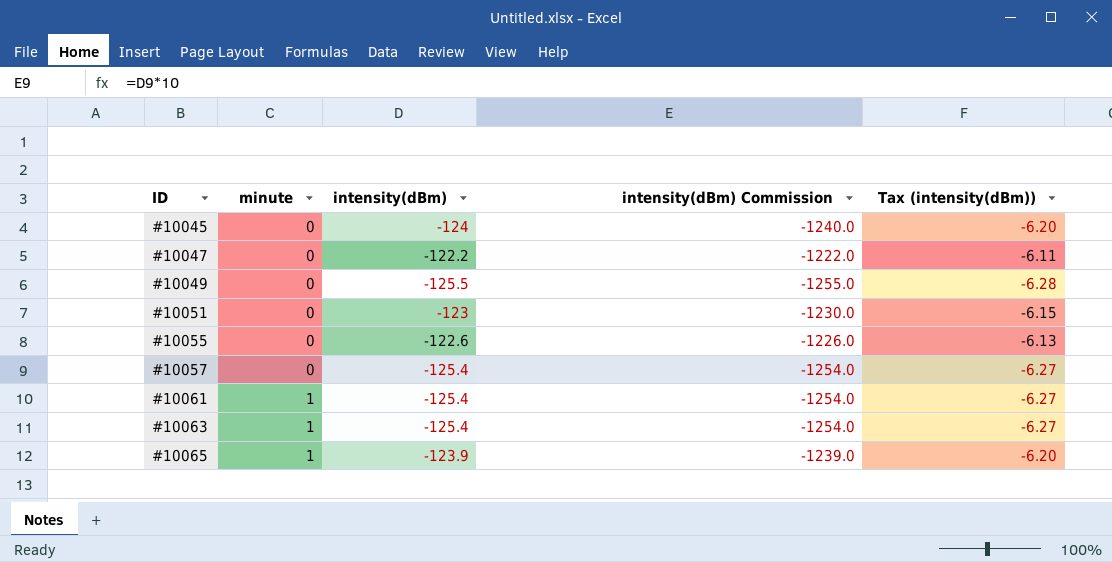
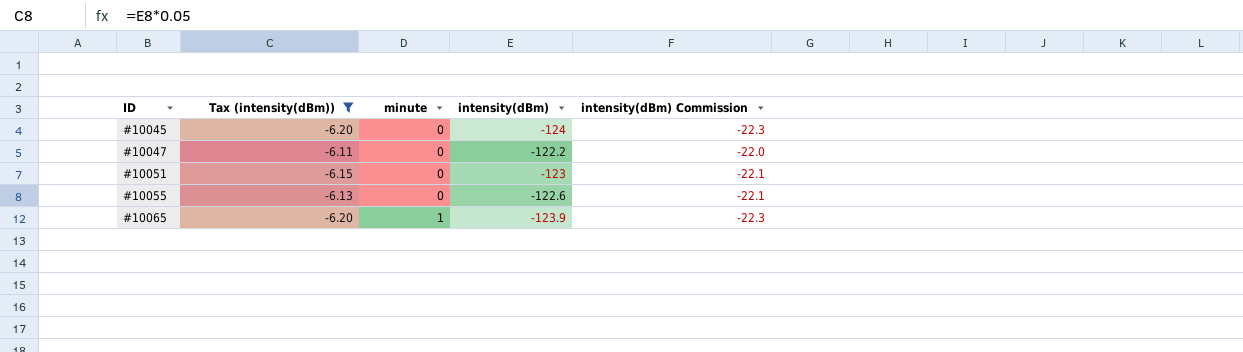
filter: none -> Tax (intensity(dBm)) >= -6.20
column Tax (intensity(dBm)) | position: 5 -> 2
column intensity(dBm) Commission | formula: [intensity(dBm)] * 10 -> [intensity(dBm)] * 0.18

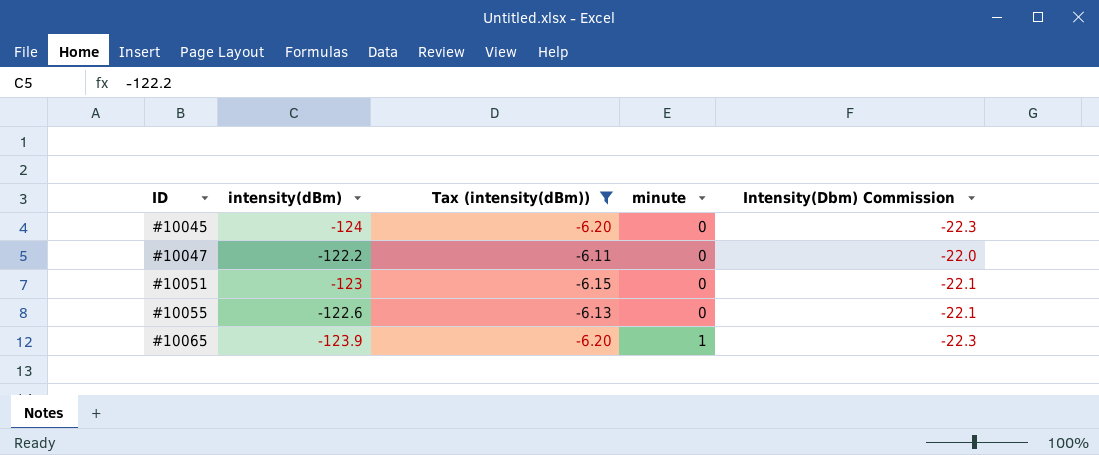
column intensity(dBm) | position: 4 -> 2
column name: intensity(dBm) Commission -> Intensity(Dbm) Commission

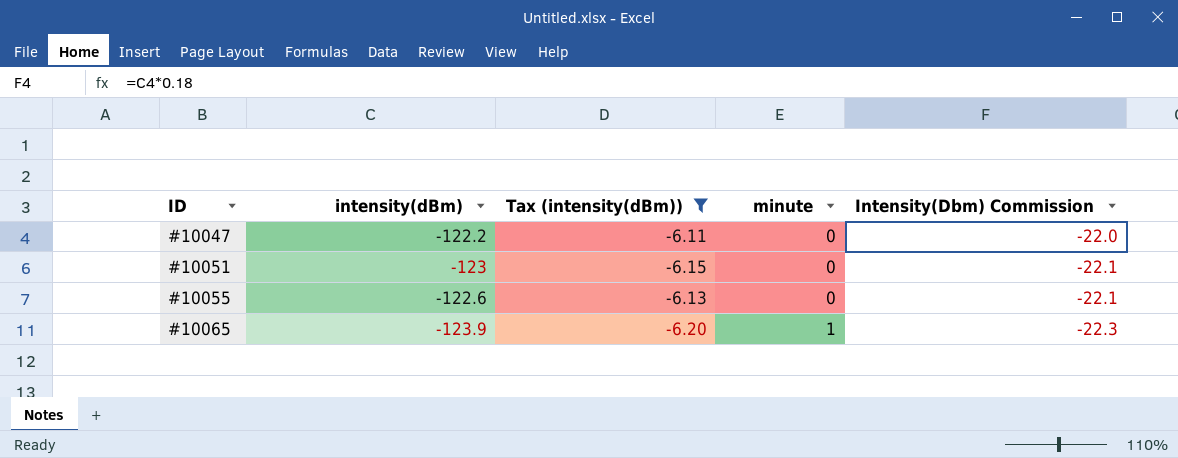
row #10045: -124 | -6.20 | 0 | -22.3 -> none

